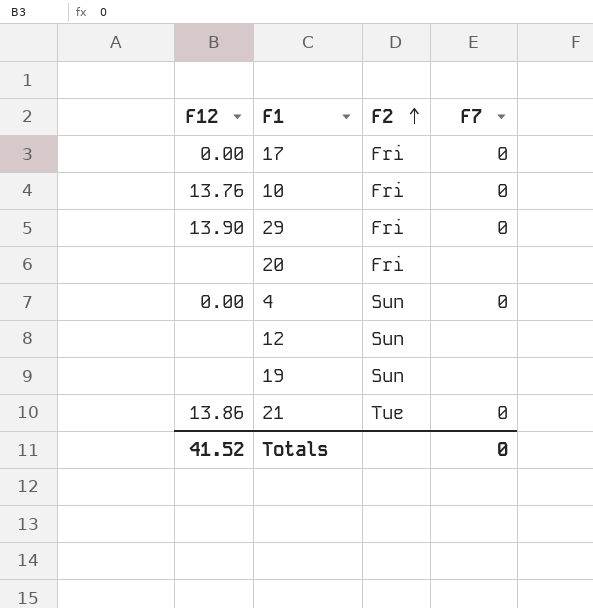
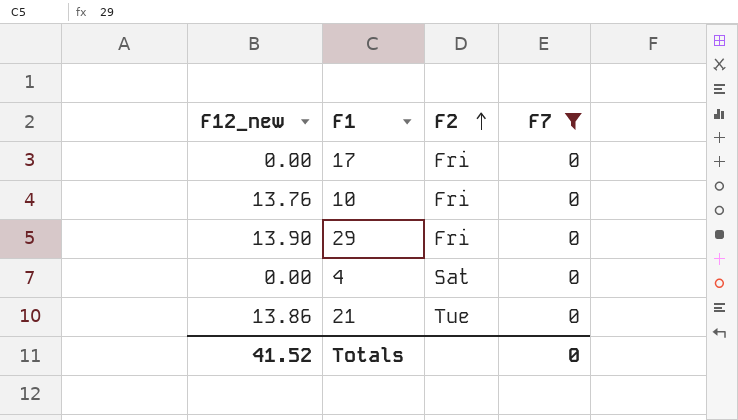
filter: none -> F7 = 0
column name: F12 -> F12_new
4 | F2: Sun -> Sat

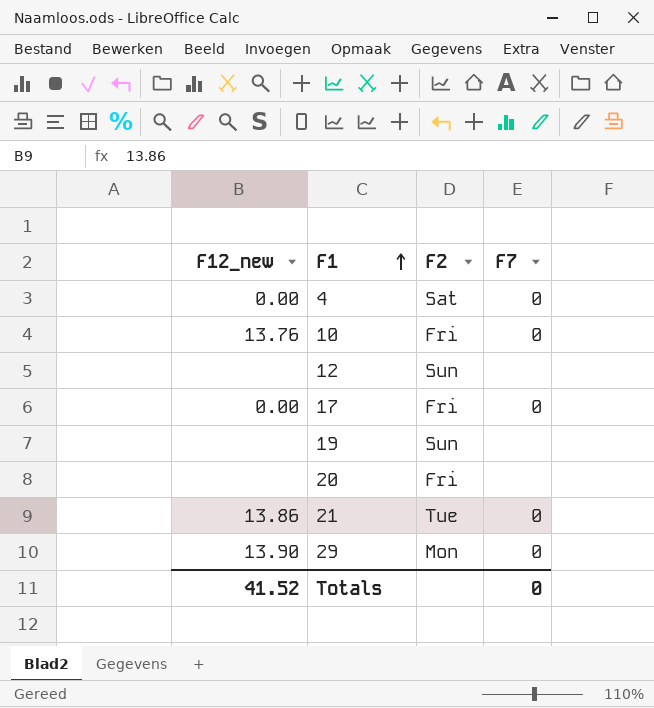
filter: F7 = 0 -> none
row order: F2 ascending -> F1 ascending
29 | F2: Fri -> Mon

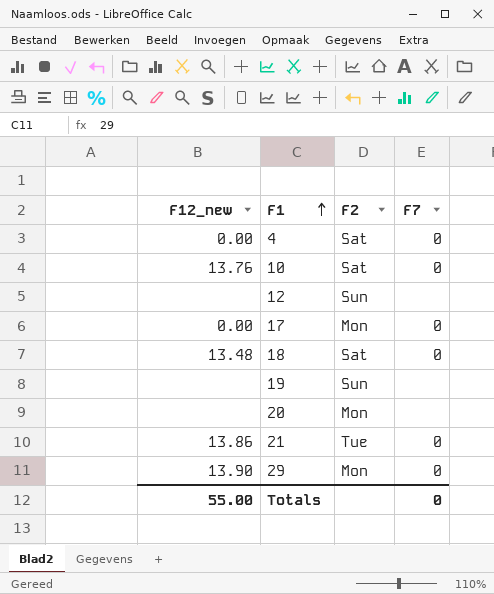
10 | F2: Fri -> Sat
17 | F2: Fri -> Mon
row 18: none -> 13.48 | Sat | 0
20 | F2: Fri -> Mon
Totals | F12_new: 41.52 -> 55.00

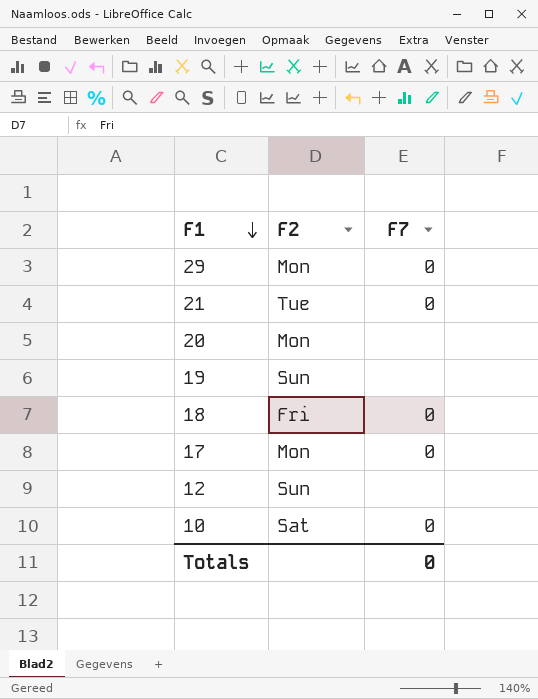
row order: F1 ascending -> F1 descending
column F12_new | position: 1 -> none
row 4: 0.00 | Sat | 0 -> none
18 | F2: Sat -> Fri

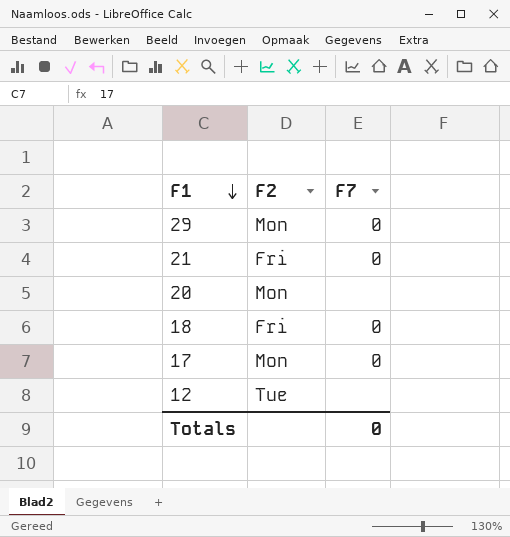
row 19: Sun | none -> none
row 10: Sat | 0 -> none
21 | F2: Tue -> Fri
12 | F2: Sun -> Tue

